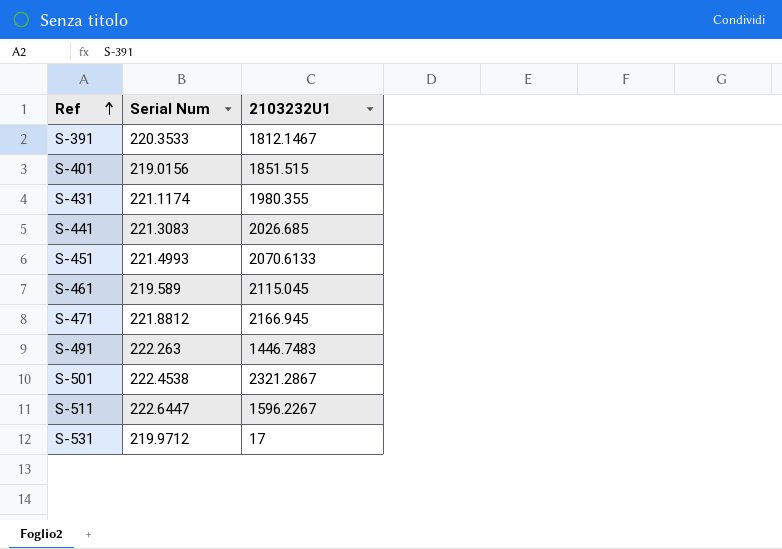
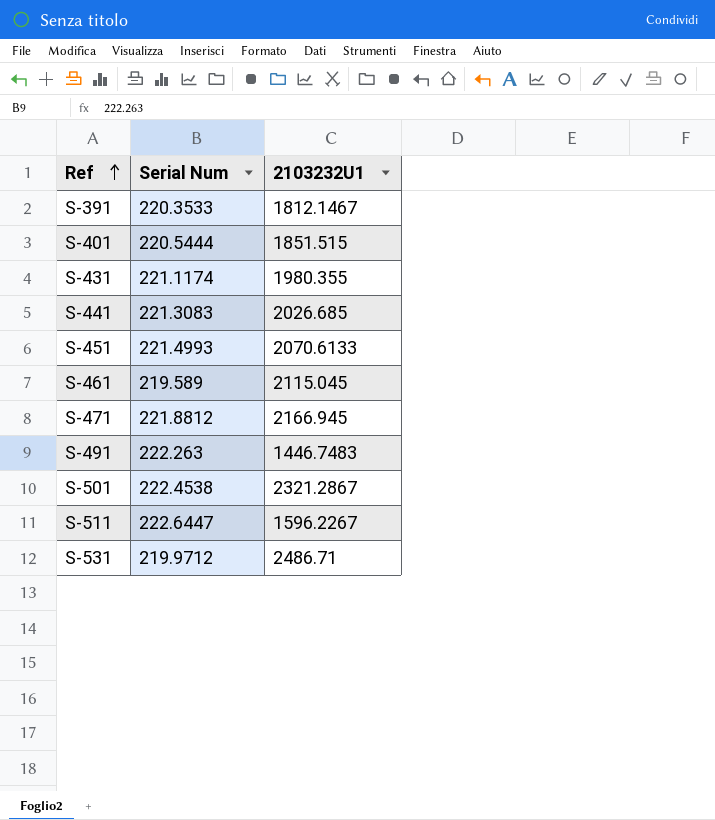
S-401 | Serial Num: 219.0156 -> 220.5444
S-531 | 2103232U1: 17 -> 2486.71

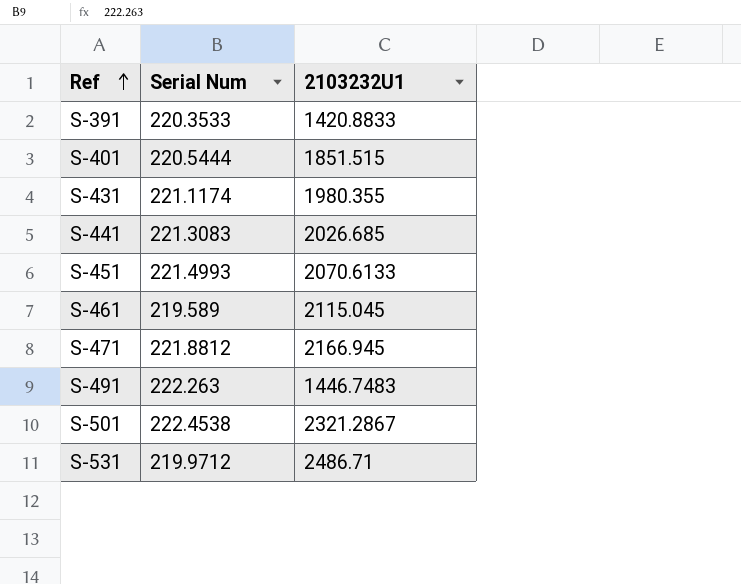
row S-511: 222.6447 | 1596.2267 -> none
S-391 | 2103232U1: 1812.1467 -> 1420.8833

